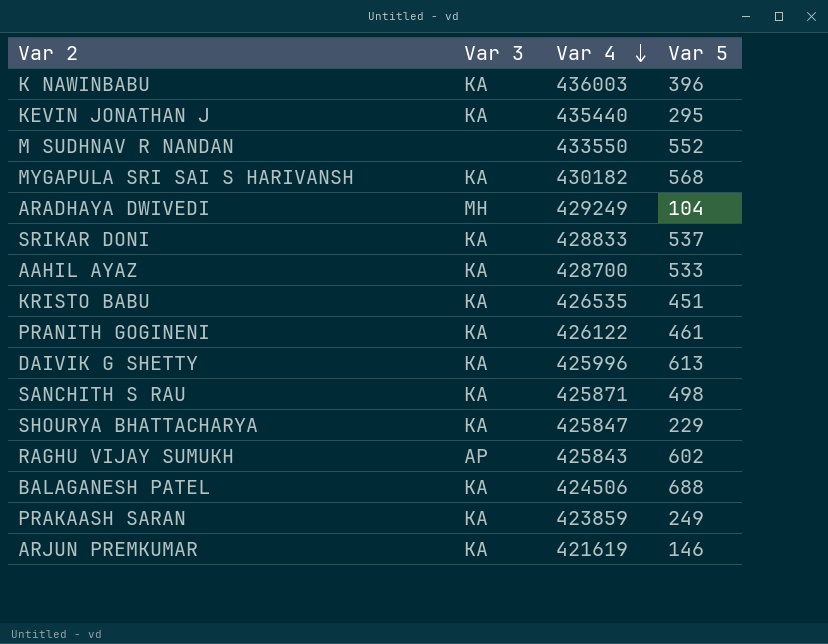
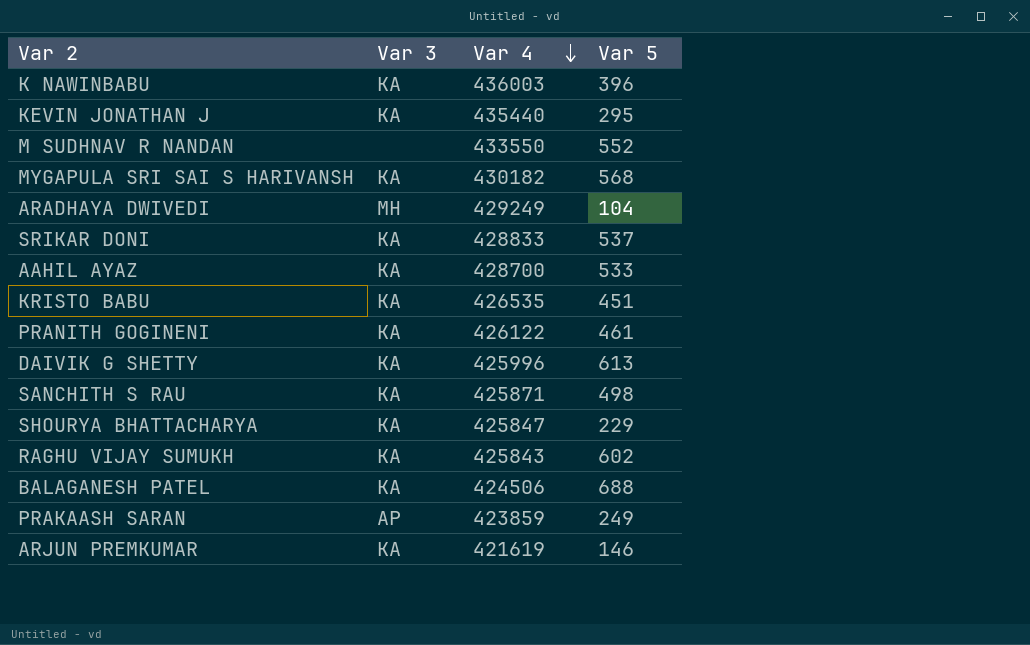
RAGHU VIJAY SUMUKH | Var 3: AP -> KA
PRAKAASH SARAN | Var 3: KA -> AP

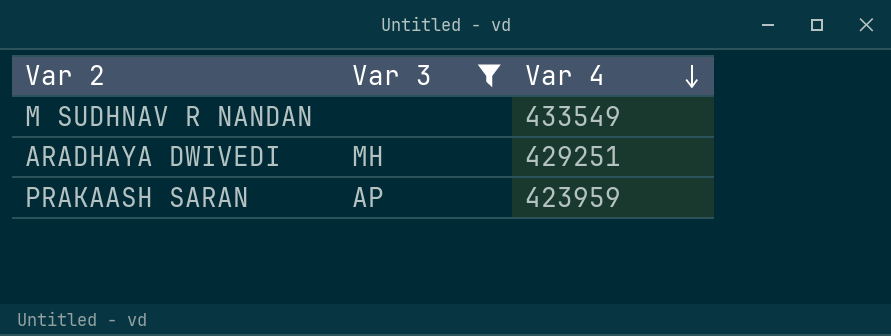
filter: none -> Var 3 != KA
column Var 5 | position: 4 -> none
M SUDHNAV R NANDAN | Var 4: 433550 -> 433549
ARADHAYA DWIVEDI | Var 4: 429249 -> 429251
PRAKAASH SARAN | Var 4: 423859 -> 423959

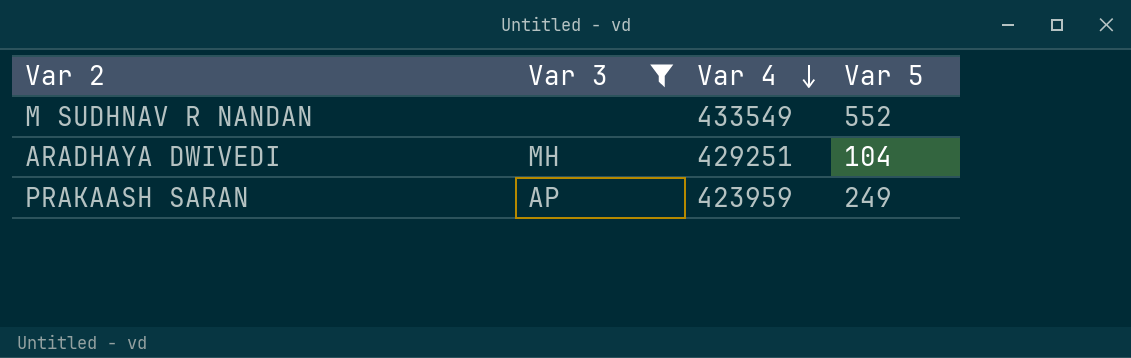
column Var 5 | position: none -> 4

